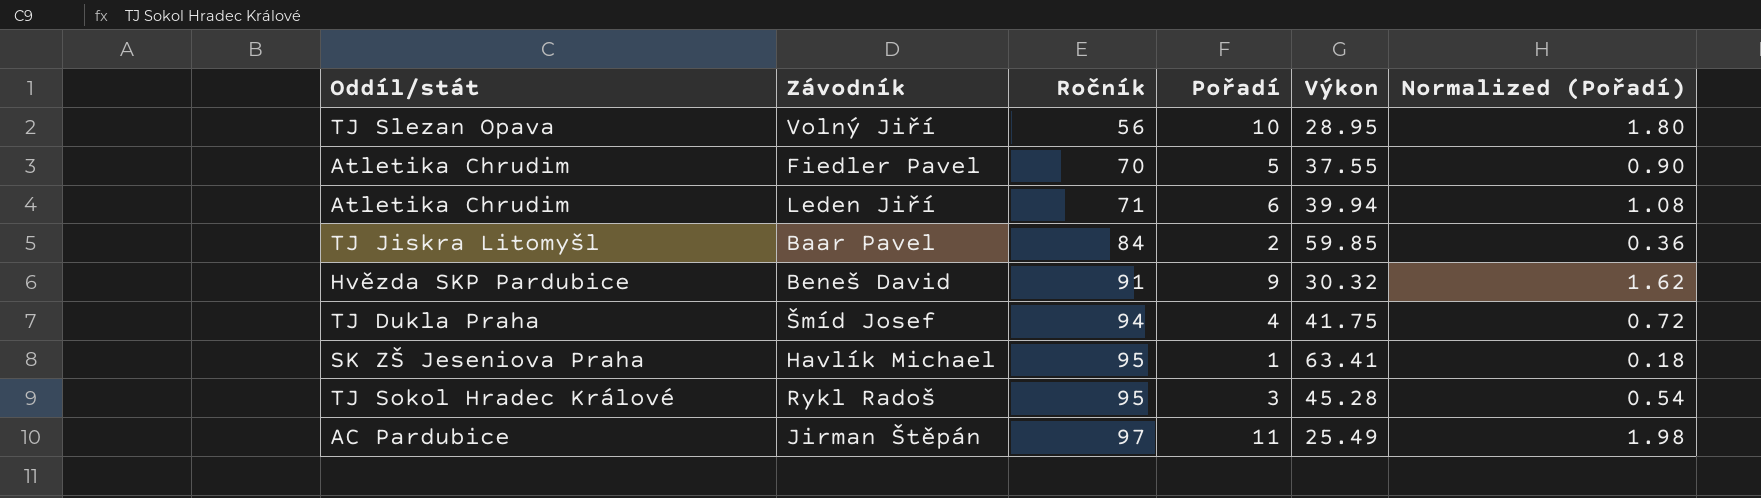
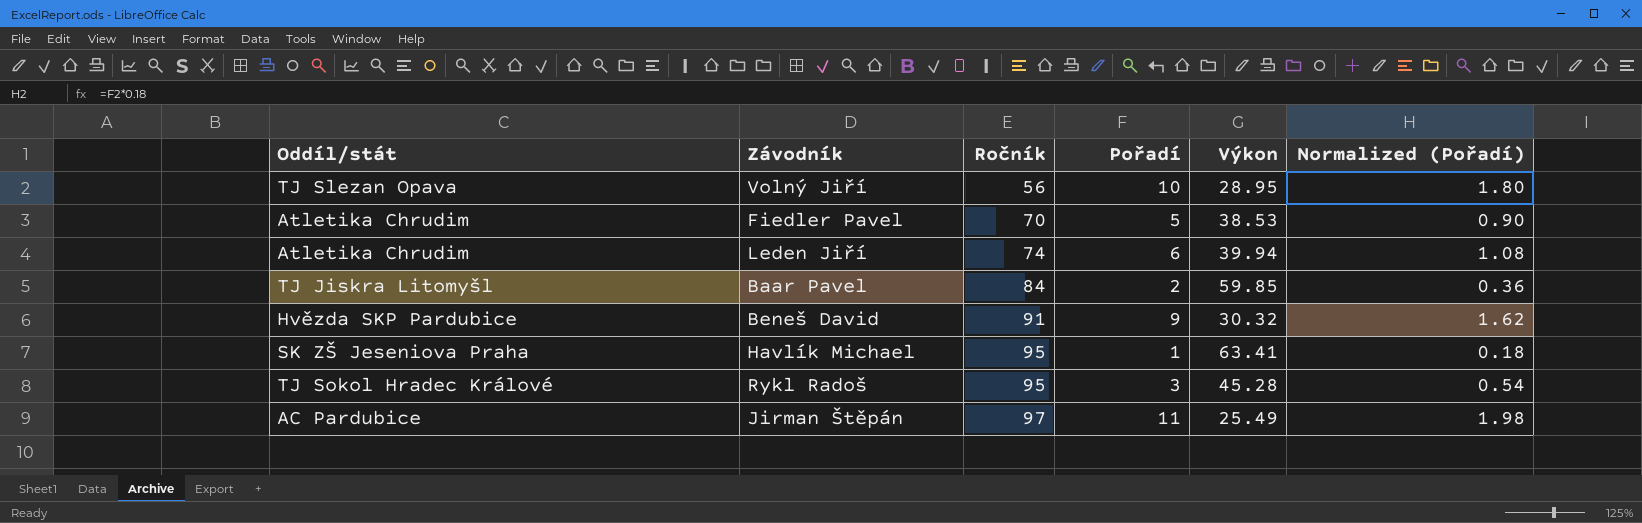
row Šmíd Josef: TJ Dukla Praha | 94 | 4 | 41.75 | 0.72 -> none
Fiedler Pavel | Výkon: 37.55 -> 38.53
Leden Jiří | Ročník: 71 -> 74

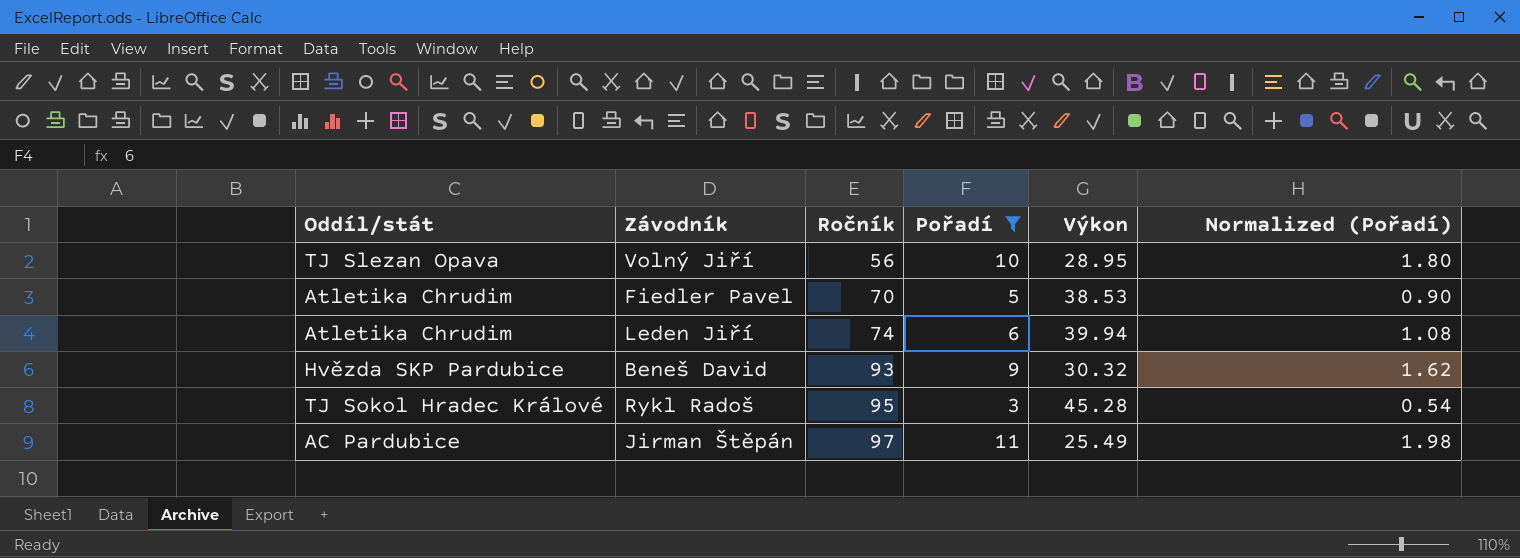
filter: none -> Pořadí >= 3
Beneš David | Ročník: 91 -> 93

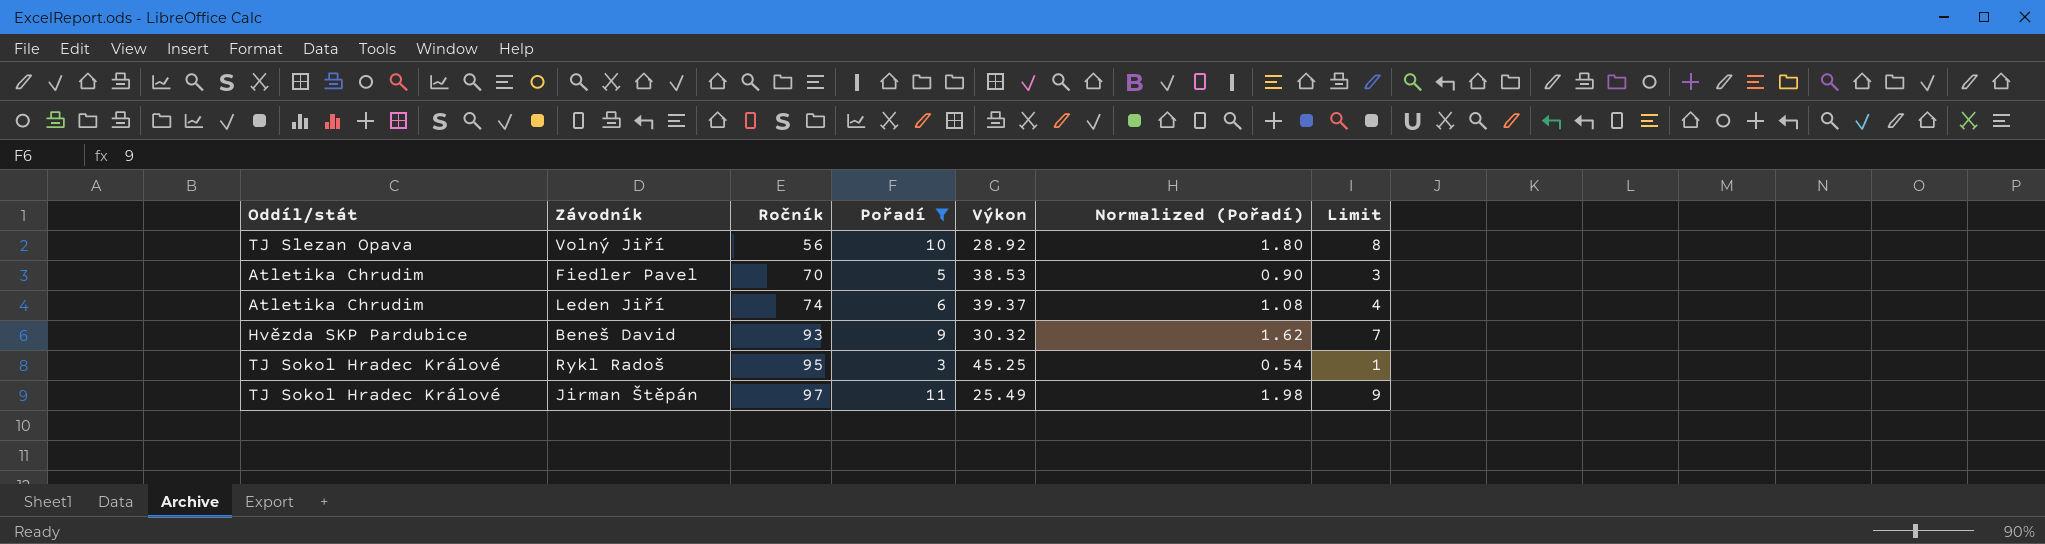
column Limit | formula: none -> [Pořadí] - 2
Volný Jiří | Výkon: 28.95 -> 28.92
Leden Jiří | Výkon: 39.94 -> 39.37
Rykl Radoš | Výkon: 45.28 -> 45.25
Jirman Štěpán | Oddíl/stát: AC Pardubice -> TJ Sokol Hradec Králové

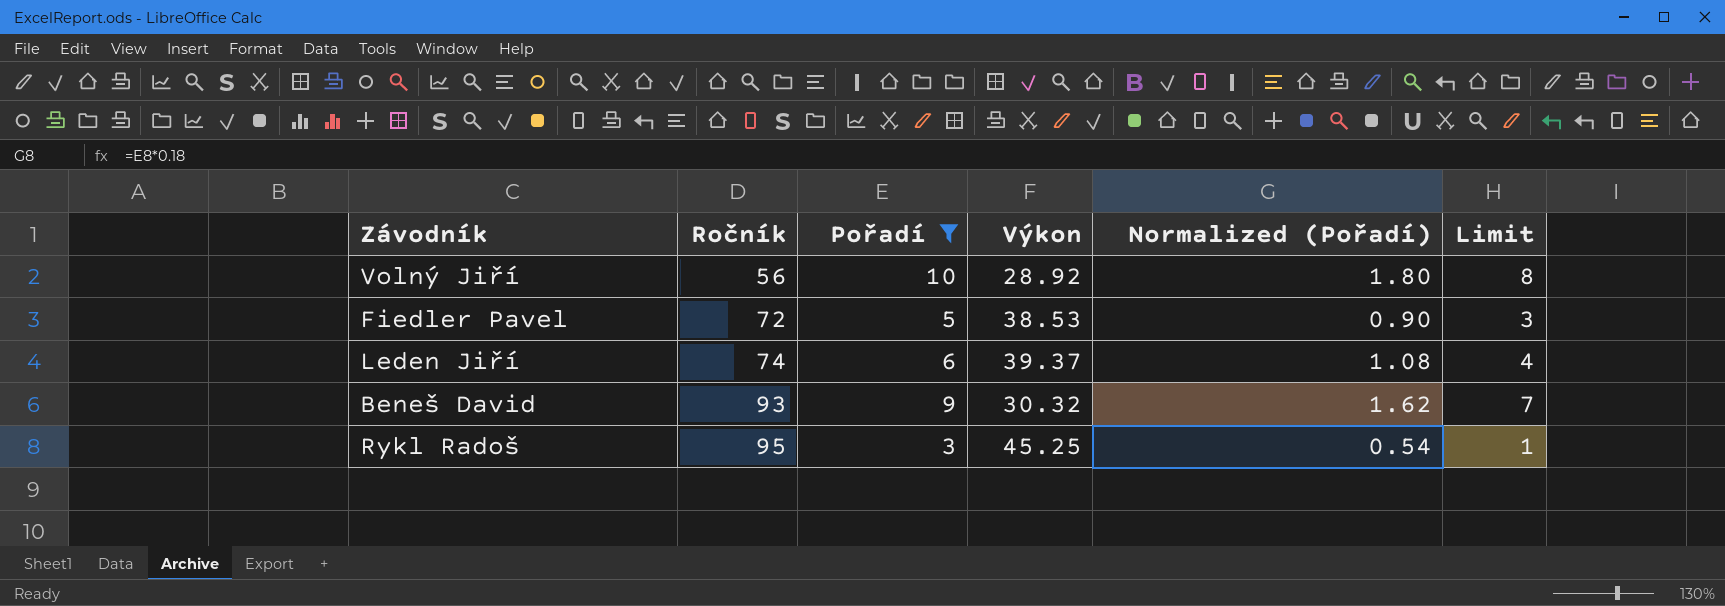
column Oddíl/stát | position: 1 -> none
row Jirman Štěpán: TJ Sokol Hradec Králové | 97 | 11 | 25.49 | 1.98 | 9 -> none
Fiedler Pavel | Ročník: 70 -> 72

